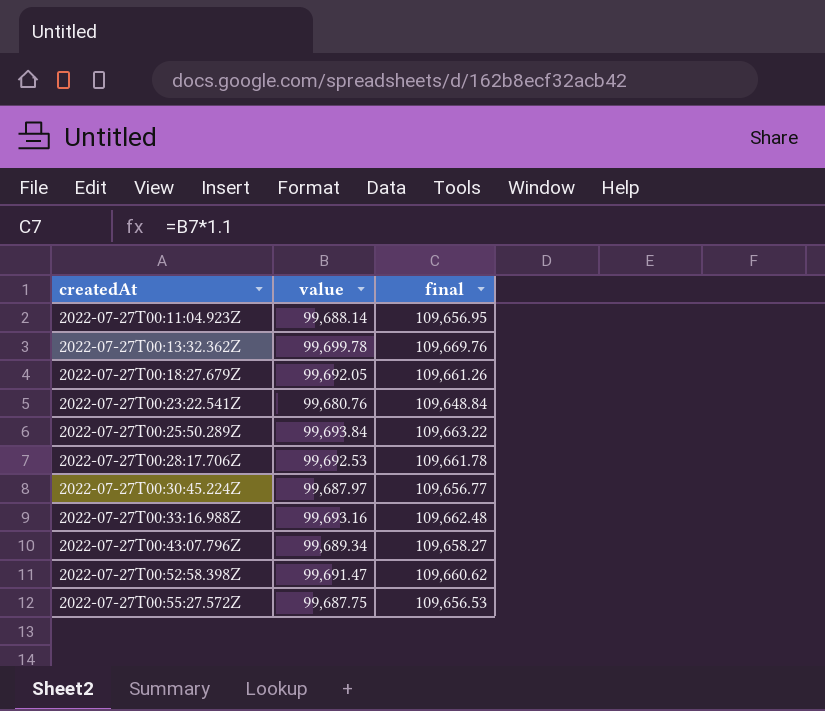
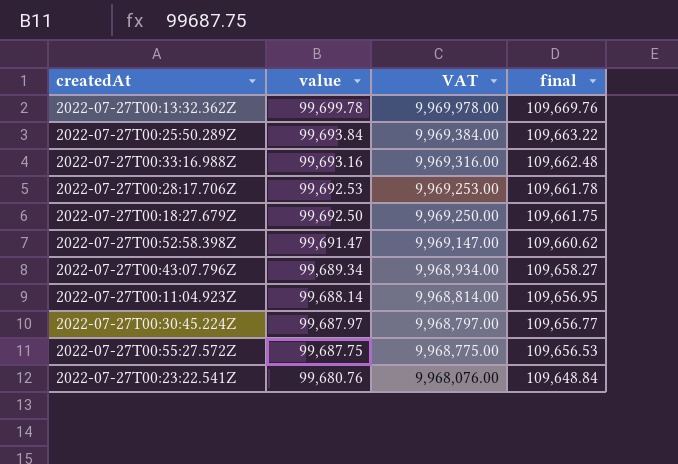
row order: createdAt ascending -> value descending
column VAT | formula: none -> [value] * 100
2022-07-27T00:18:27.679Z | value: 99,692.05 -> 99,692.50
2022-07-27T00:18:27.679Z | final: 109,661.26 -> 109,661.75

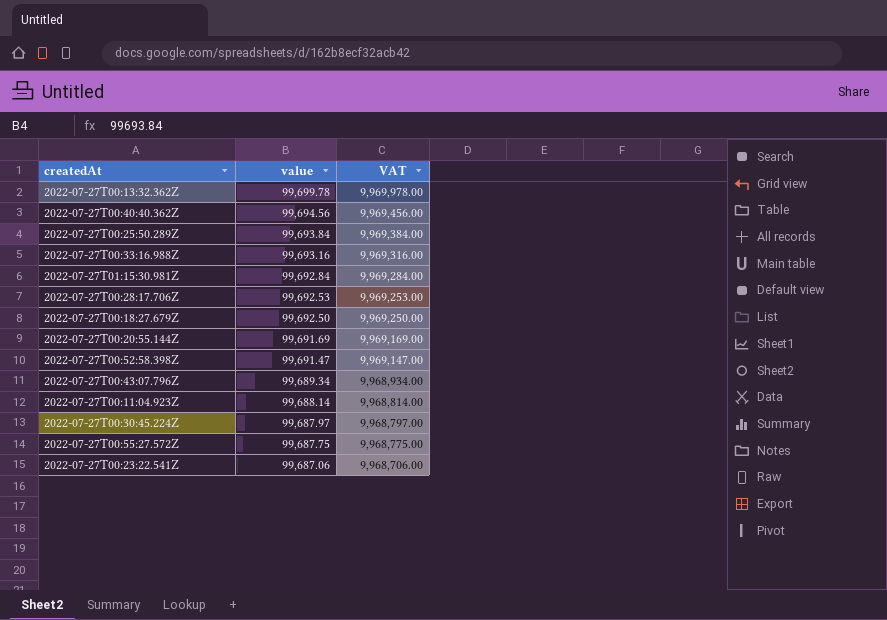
column final | formula: [value] * 1.1 -> none
row 2022-07-27T00:40:40.362Z: none -> 99,694.56 | 9,969,456.00
row 2022-07-27T01:15:30.981Z: none -> 99,692.84 | 9,969,284.00
row 2022-07-27T00:20:55.144Z: none -> 99,691.69 | 9,969,169.00
2022-07-27T00:23:22.541Z | value: 99,680.76 -> 99,687.06
2022-07-27T00:23:22.541Z | VAT: 9,968,076.00 -> 9,968,706.00

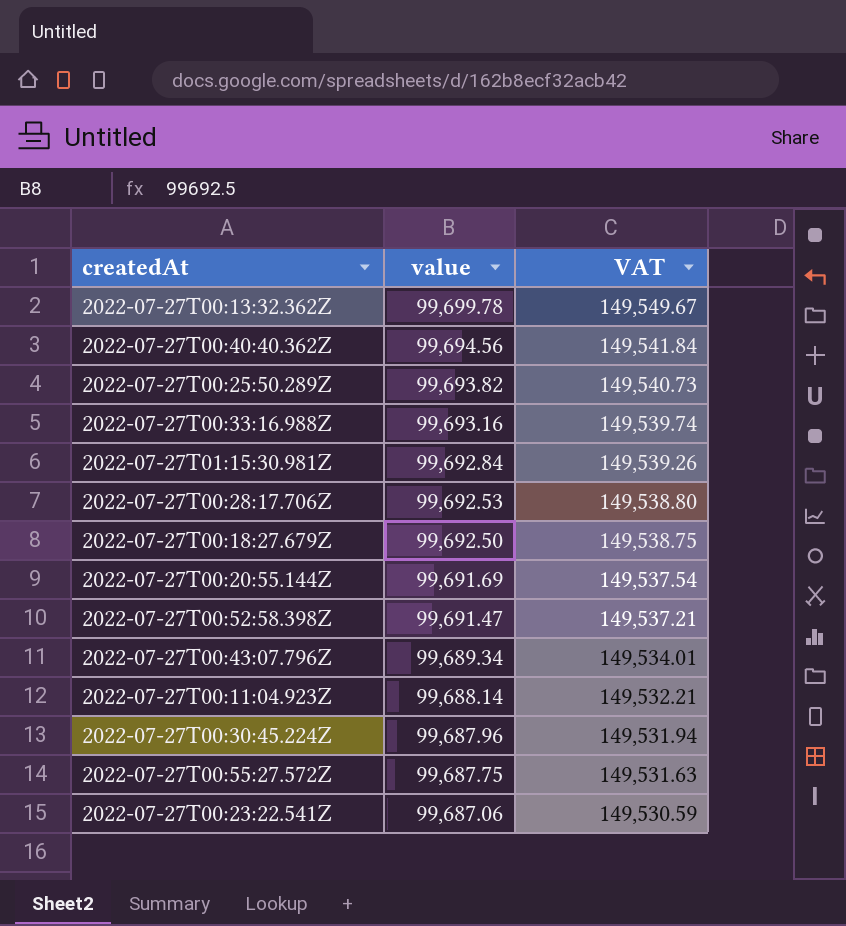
column VAT | formula: [value] * 100 -> [value] * 1.5
2022-07-27T00:25:50.289Z | value: 99,693.84 -> 99,693.82
2022-07-27T00:30:45.224Z | value: 99,687.97 -> 99,687.96

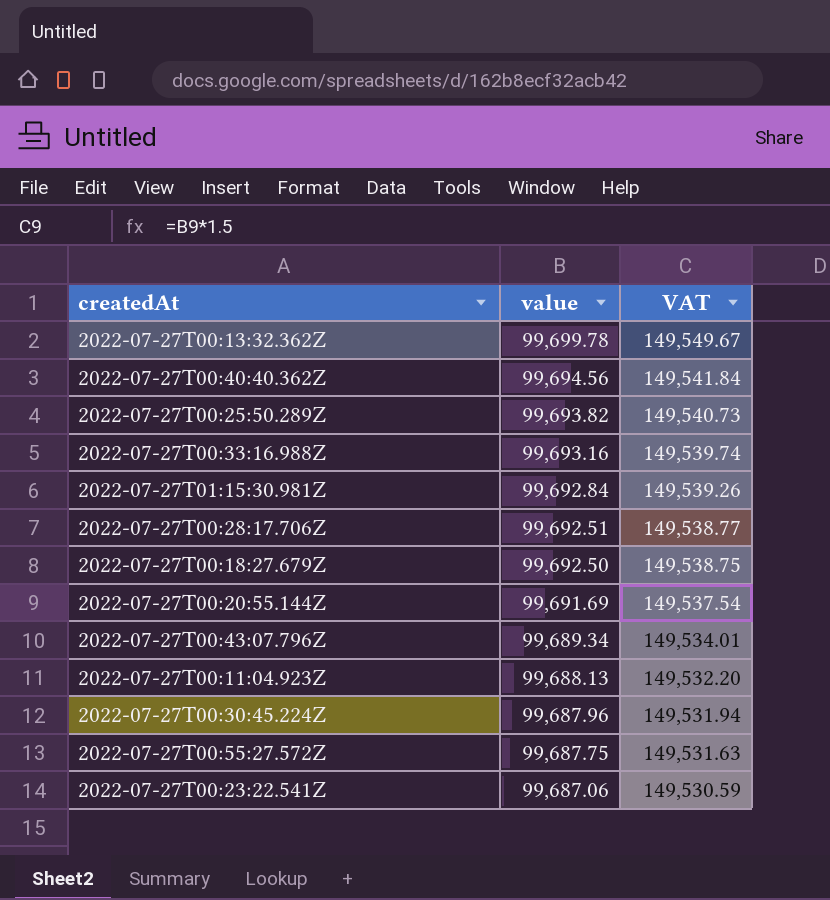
row 2022-07-27T00:52:58.398Z: 99,691.47 | 149,537.21 -> none
2022-07-27T00:28:17.706Z | value: 99,692.53 -> 99,692.51
2022-07-27T00:28:17.706Z | VAT: 149,538.80 -> 149,538.77
2022-07-27T00:11:04.923Z | value: 99,688.14 -> 99,688.13
2022-07-27T00:11:04.923Z | VAT: 149,532.21 -> 149,532.20

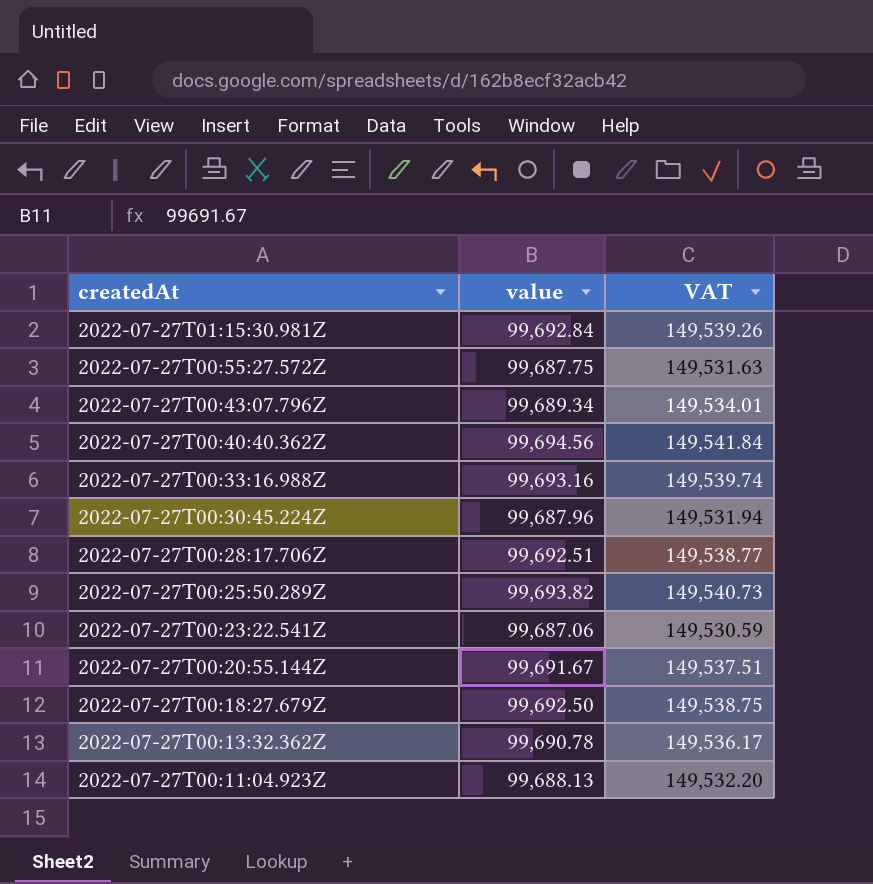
row order: value descending -> createdAt descending
2022-07-27T00:20:55.144Z | value: 99,691.69 -> 99,691.67
2022-07-27T00:20:55.144Z | VAT: 149,537.54 -> 149,537.51
2022-07-27T00:13:32.362Z | value: 99,699.78 -> 99,690.78
2022-07-27T00:13:32.362Z | VAT: 149,549.67 -> 149,536.17

